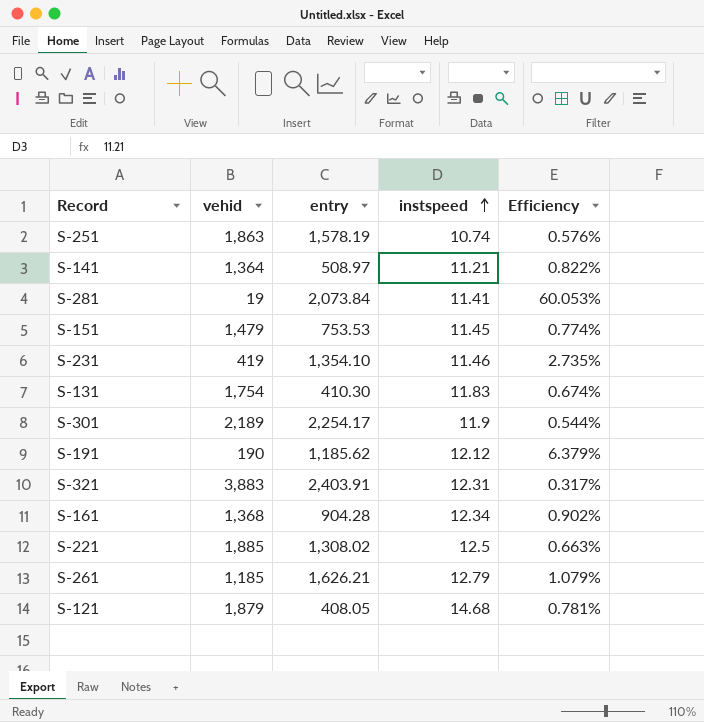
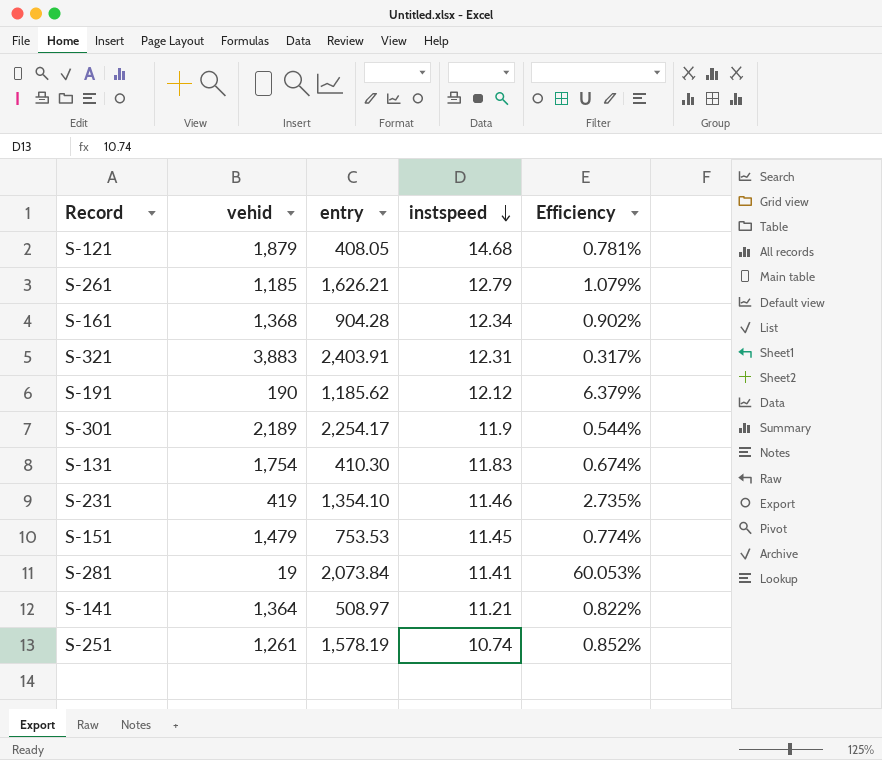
row order: instspeed ascending -> instspeed descending
row S-221: 1,885 | 1,308.02 | 12.5 | 0.663% -> none
S-251 | vehid: 1,863 -> 1,261
S-251 | Efficiency: 0.576% -> 0.852%

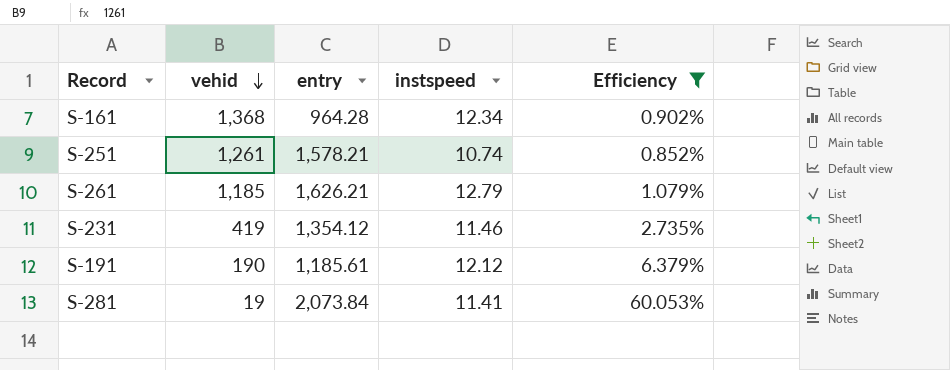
filter: none -> Efficiency >= 0.852%
row order: instspeed descending -> vehid descending
S-161 | entry: 904.28 -> 964.28
S-251 | entry: 1,578.19 -> 1,578.21
S-231 | entry: 1,354.10 -> 1,354.12
S-191 | entry: 1,185.62 -> 1,185.61

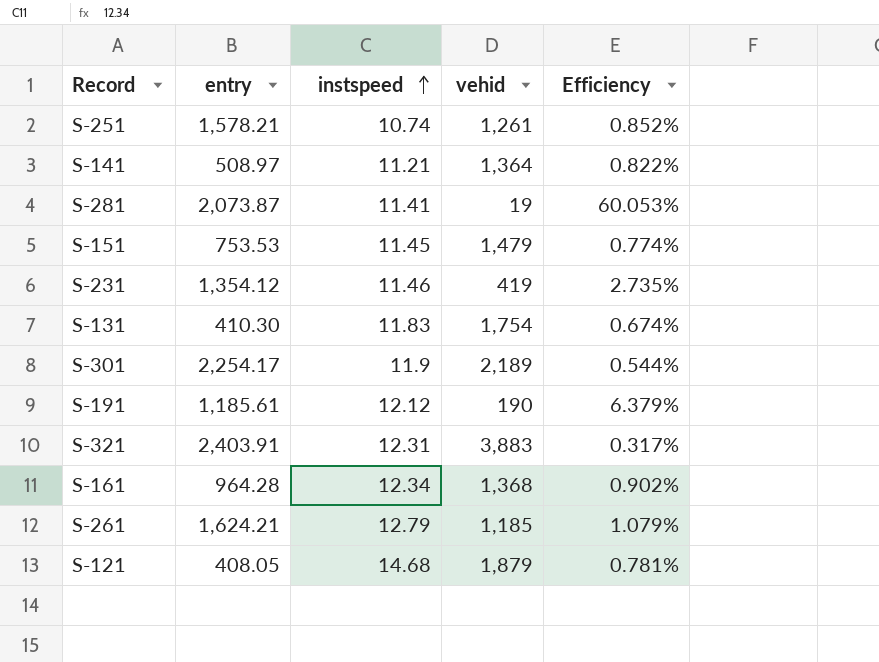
filter: Efficiency >= 0.852% -> none
row order: vehid descending -> instspeed ascending
column vehid | position: 2 -> 4
S-281 | entry: 2,073.84 -> 2,073.87
S-261 | entry: 1,626.21 -> 1,624.21

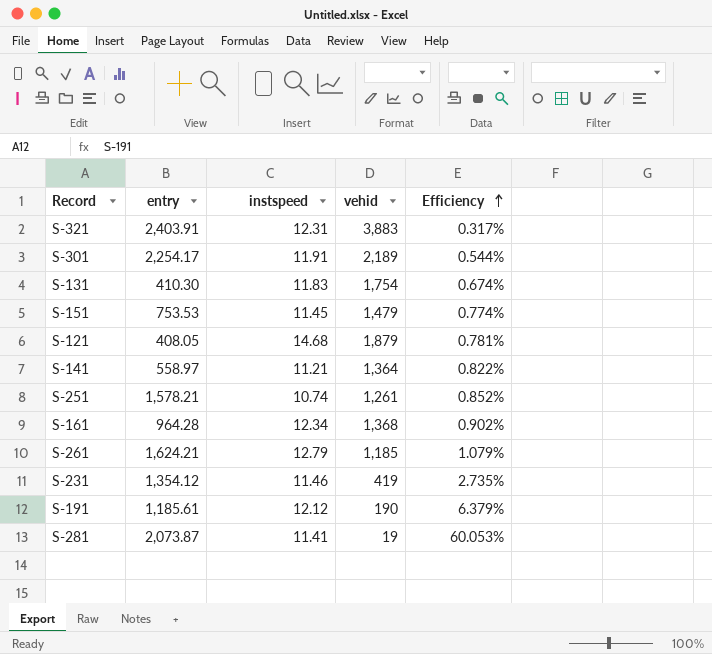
row order: instspeed ascending -> Efficiency ascending
S-301 | instspeed: 11.9 -> 11.91
S-141 | entry: 508.97 -> 558.97

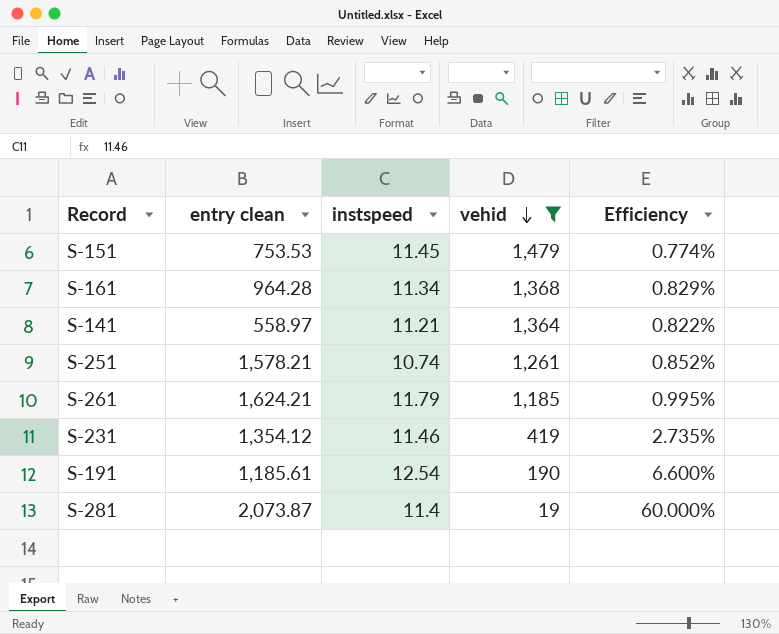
filter: none -> vehid <= 1,479
row order: Efficiency ascending -> vehid descending
column name: entry -> entry clean
S-161 | instspeed: 12.34 -> 11.34
S-161 | Efficiency: 0.902% -> 0.829%
S-261 | instspeed: 12.79 -> 11.79
S-261 | Efficiency: 1.079% -> 0.995%
S-191 | instspeed: 12.12 -> 12.54
S-191 | Efficiency: 6.379% -> 6.600%
S-281 | instspeed: 11.41 -> 11.4
S-281 | Efficiency: 60.053% -> 60.000%

